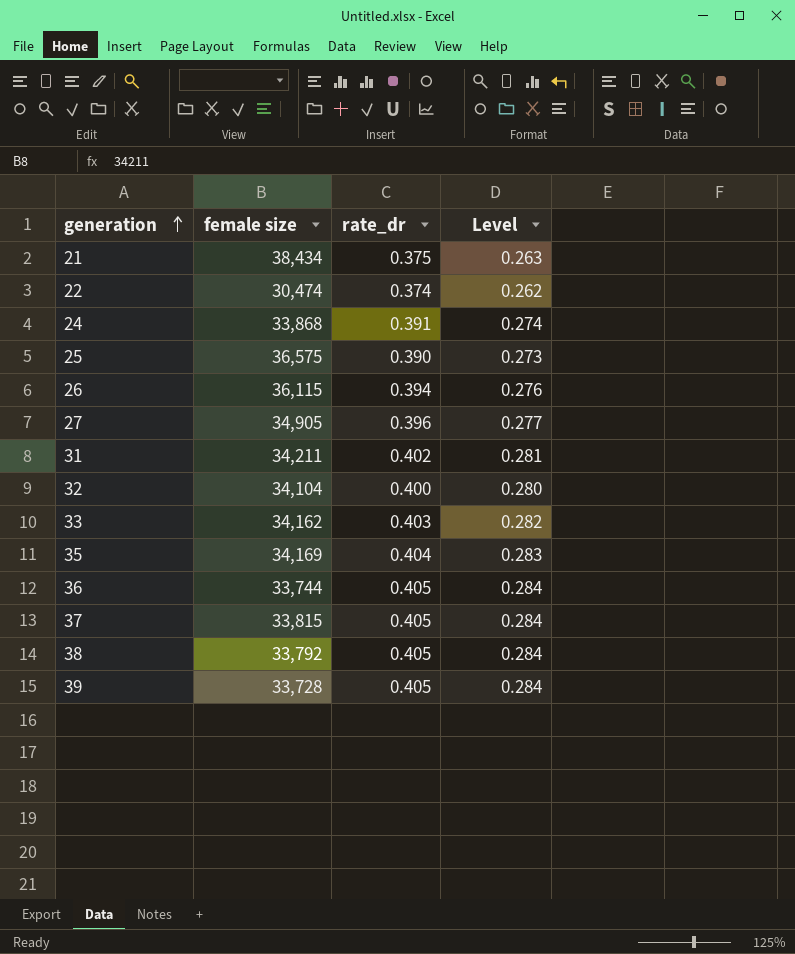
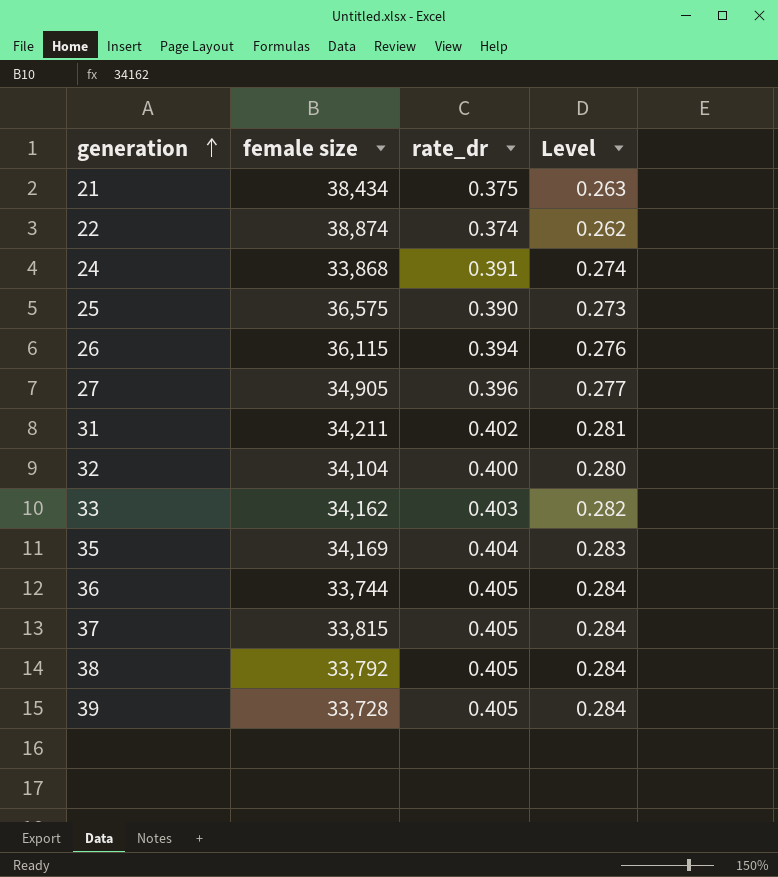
22 | female size: 30,474 -> 38,874

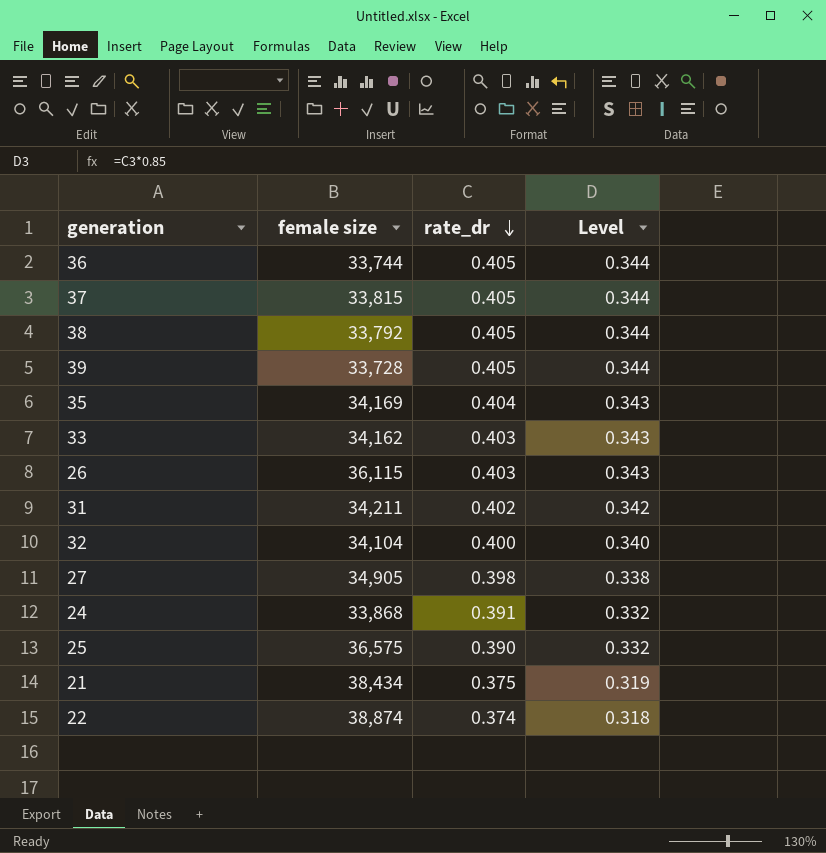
row order: generation ascending -> rate_dr descending
column Level | formula: [rate_dr] * 0.7 -> [rate_dr] * 0.85
26 | rate_dr: 0.394 -> 0.403
27 | rate_dr: 0.396 -> 0.398

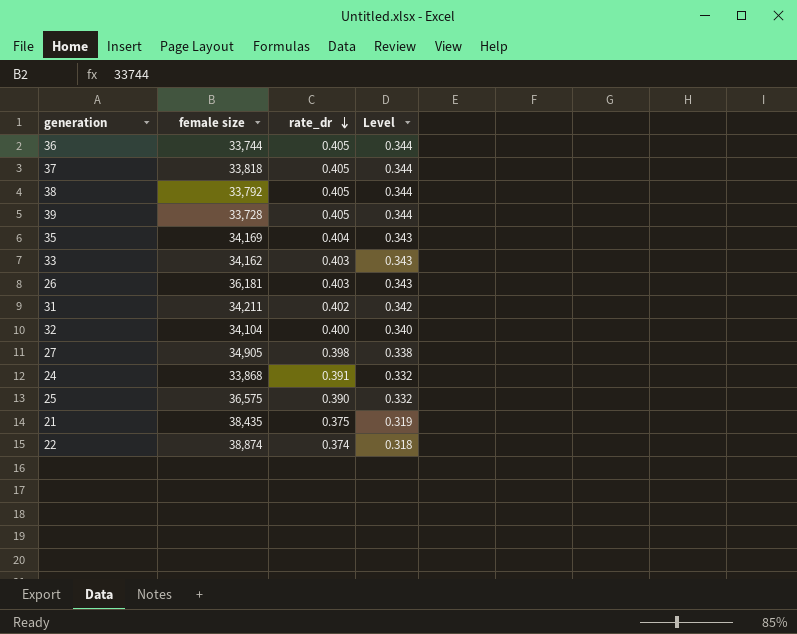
37 | female size: 33,815 -> 33,818
26 | female size: 36,115 -> 36,181
21 | female size: 38,434 -> 38,435

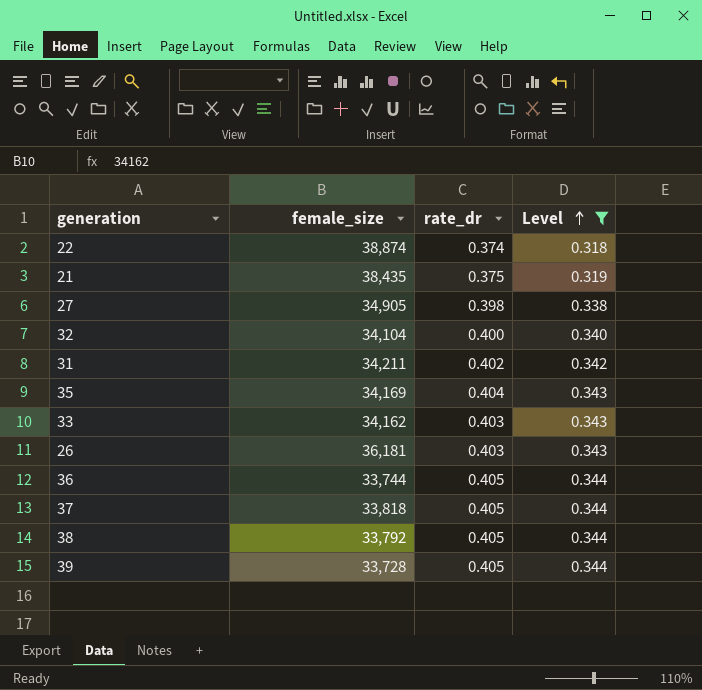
filter: none -> Level != 0.332
row order: rate_dr descending -> Level ascending
column name: female size -> female_size

